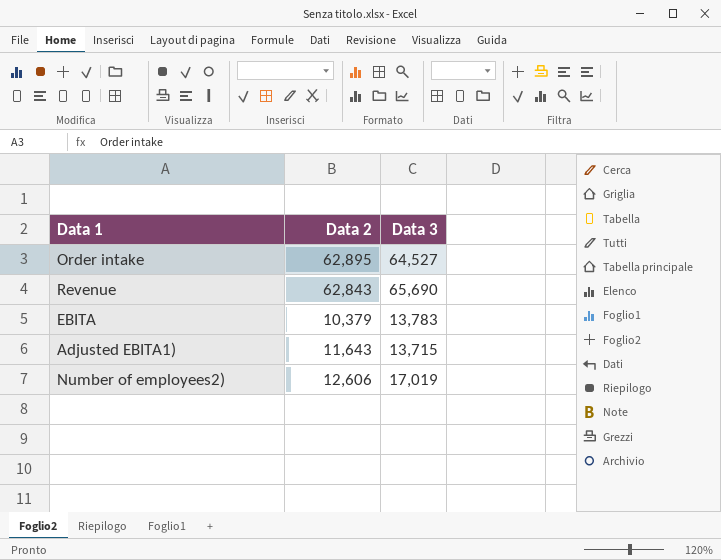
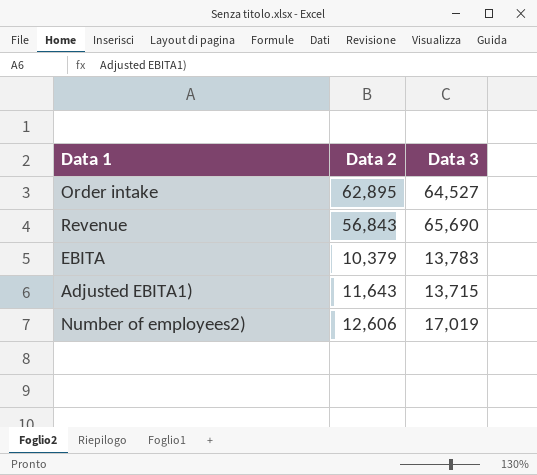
Revenue | Data 2: 62,843 -> 56,843

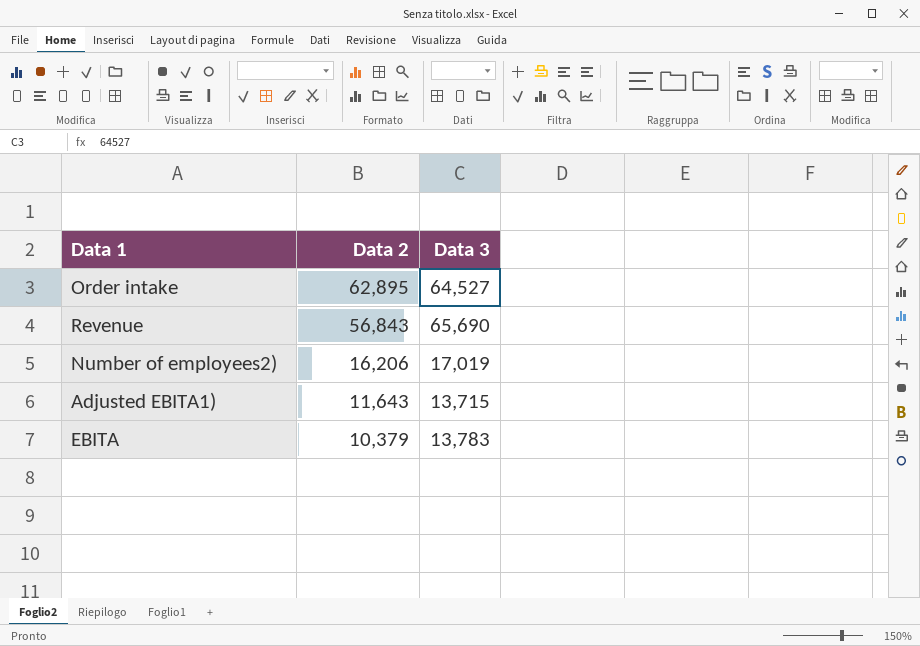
row order: none -> Data 2 descending
Number of employees2) | Data 2: 12,606 -> 16,206

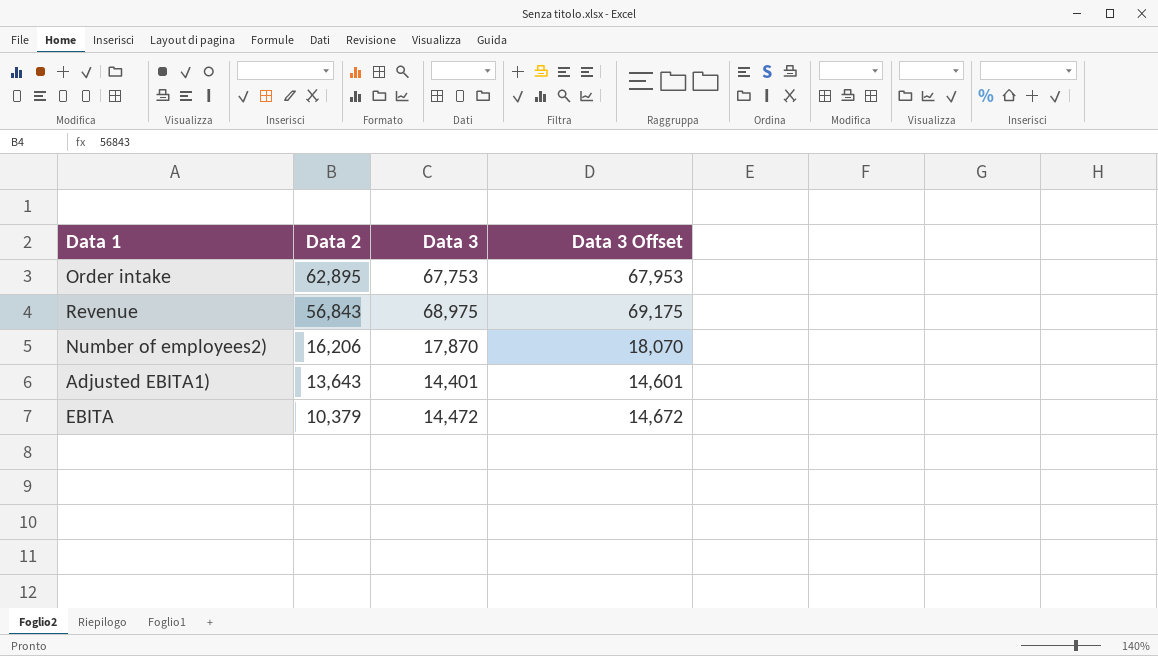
column Data 3 Offset | formula: none -> [Data 3] + 200
Order intake | Data 3: 64,527 -> 67,753
Revenue | Data 3: 65,690 -> 68,975
Number of employees2) | Data 3: 17,019 -> 17,870
Adjusted EBITA1) | Data 2: 11,643 -> 13,643
Adjusted EBITA1) | Data 3: 13,715 -> 14,401
EBITA | Data 3: 13,783 -> 14,472

